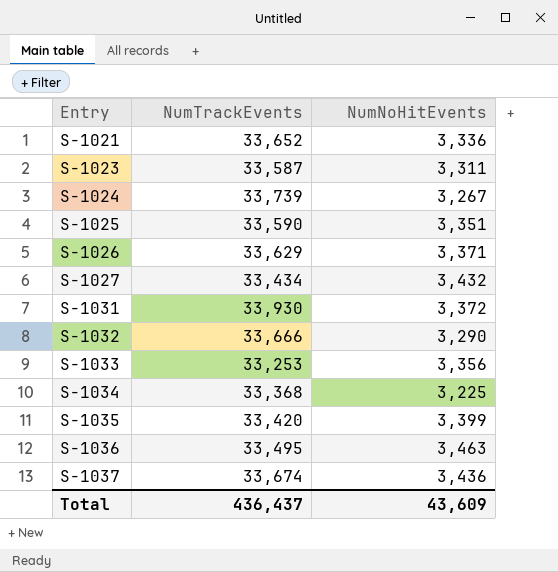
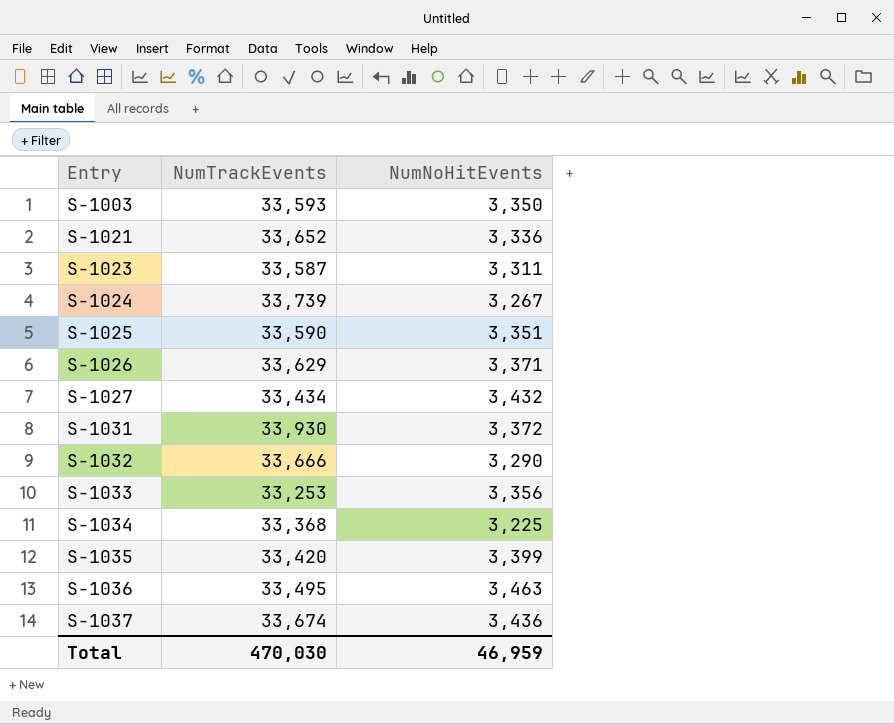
row S-1003: none -> 33,593 | 3,350
Total | NumTrackEvents: 436,437 -> 470,030
Total | NumNoHitEvents: 43,609 -> 46,959

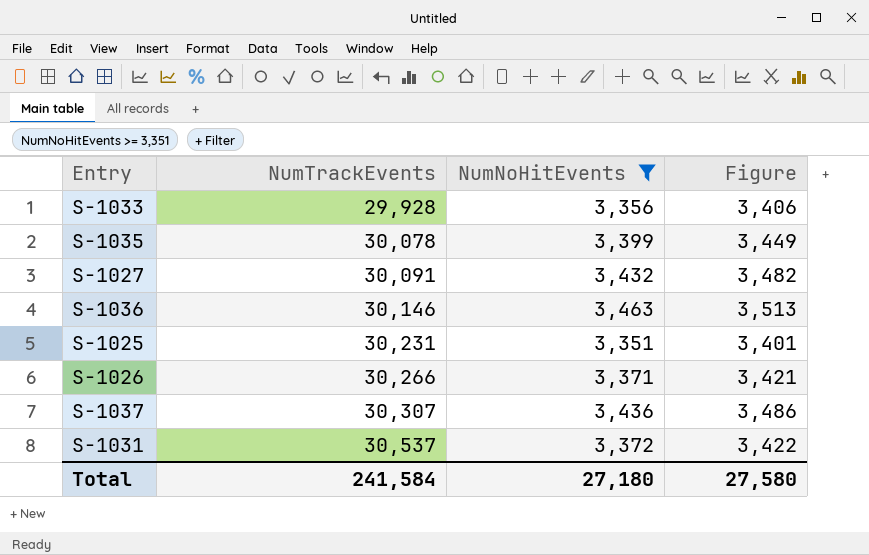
filter: none -> NumNoHitEvents >= 3,351
row order: Entry ascending -> NumTrackEvents ascending
column Figure | formula: none -> [NumNoHitEvents] + 50
S-1033 | NumTrackEvents: 33,253 -> 29,928
S-1035 | NumTrackEvents: 33,420 -> 30,078
S-1027 | NumTrackEvents: 33,434 -> 30,091
S-1036 | NumTrackEvents: 33,495 -> 30,146
S-1025 | NumTrackEvents: 33,590 -> 30,231
S-1026 | NumTrackEvents: 33,629 -> 30,266
S-1037 | NumTrackEvents: 33,674 -> 30,307
S-1031 | NumTrackEvents: 33,930 -> 30,537
Total | NumTrackEvents: 470,030 -> 241,584
Total | NumNoHitEvents: 46,959 -> 27,180

